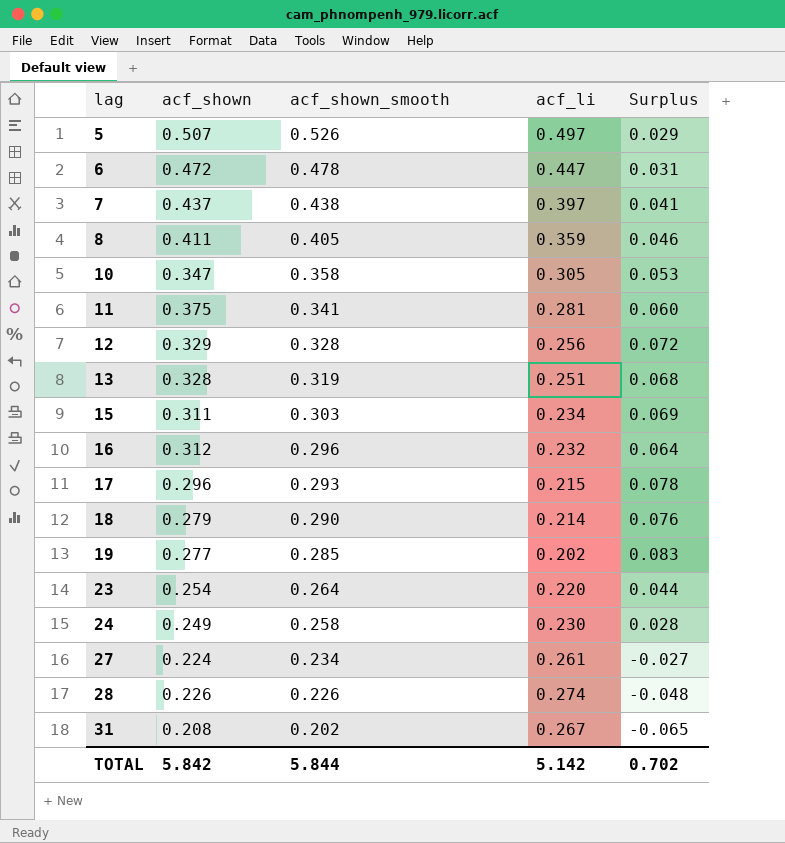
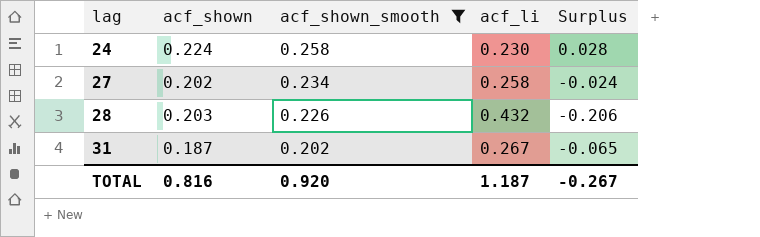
filter: none -> acf_shown_smooth <= 0.258
24 | acf_shown: 0.249 -> 0.224
27 | acf_shown: 0.224 -> 0.202
27 | acf_li: 0.261 -> 0.258
27 | Surplus: -0.027 -> -0.024
28 | acf_shown: 0.226 -> 0.203
28 | acf_li: 0.274 -> 0.432
28 | Surplus: -0.048 -> -0.206
31 | acf_shown: 0.208 -> 0.187
TOTAL | acf_shown: 5.842 -> 0.816
TOTAL | acf_shown_smooth: 5.844 -> 0.920
TOTAL | acf_li: 5.142 -> 1.187
TOTAL | Surplus: 0.702 -> -0.267

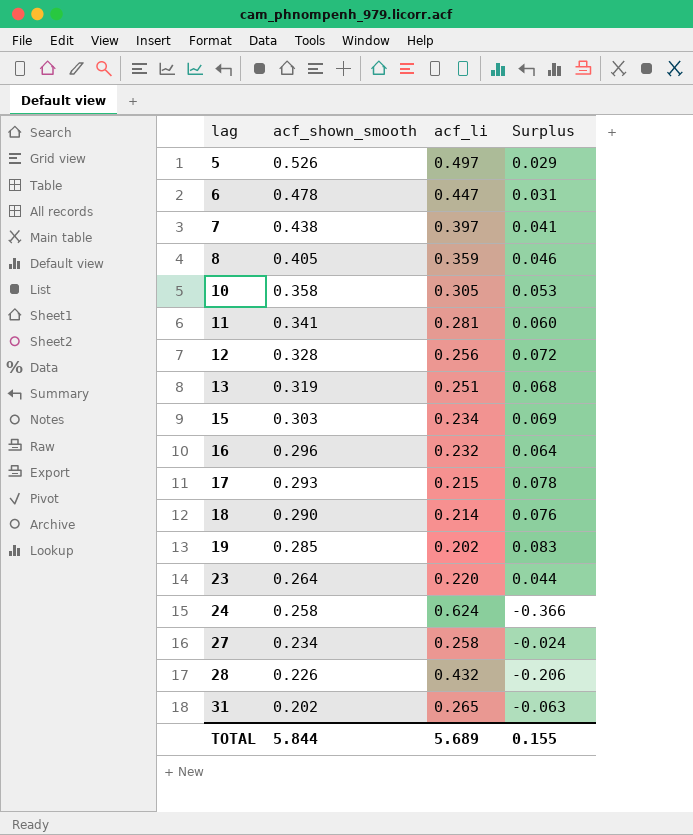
filter: acf_shown_smooth <= 0.258 -> none
column acf_shown | position: 2 -> none
24 | acf_li: 0.230 -> 0.624
24 | Surplus: 0.028 -> -0.366
31 | acf_li: 0.267 -> 0.265
31 | Surplus: -0.065 -> -0.063
TOTAL | acf_shown_smooth: 0.920 -> 5.844
TOTAL | acf_li: 1.187 -> 5.689
TOTAL | Surplus: -0.267 -> 0.155

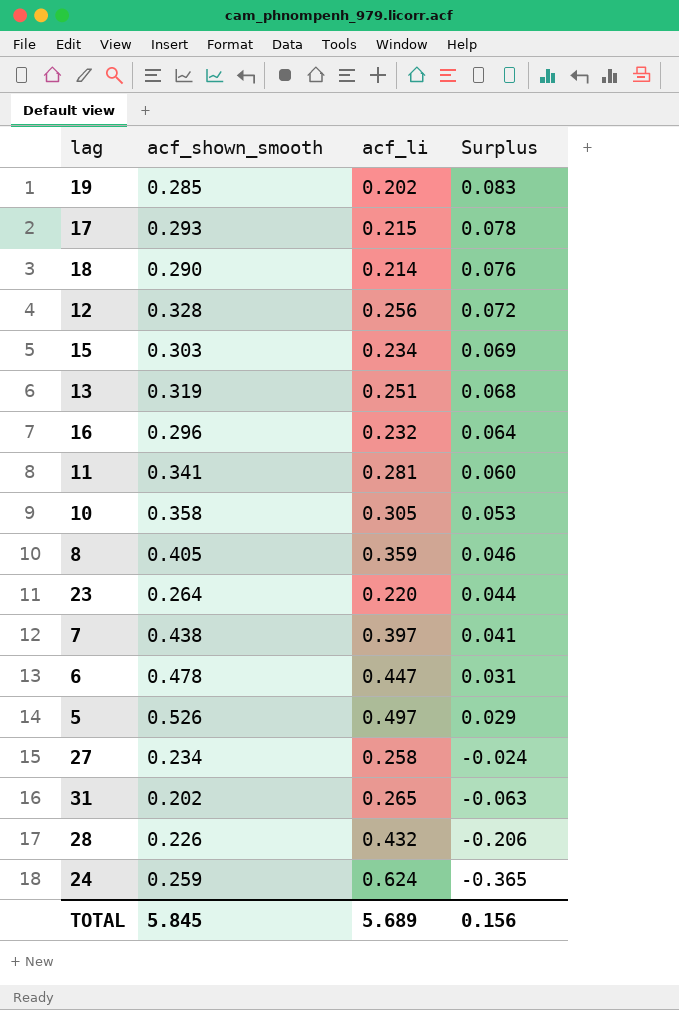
row order: lag ascending -> Surplus descending
24 | acf_shown_smooth: 0.258 -> 0.259
24 | Surplus: -0.366 -> -0.365
TOTAL | acf_shown_smooth: 5.844 -> 5.845
TOTAL | Surplus: 0.155 -> 0.156

